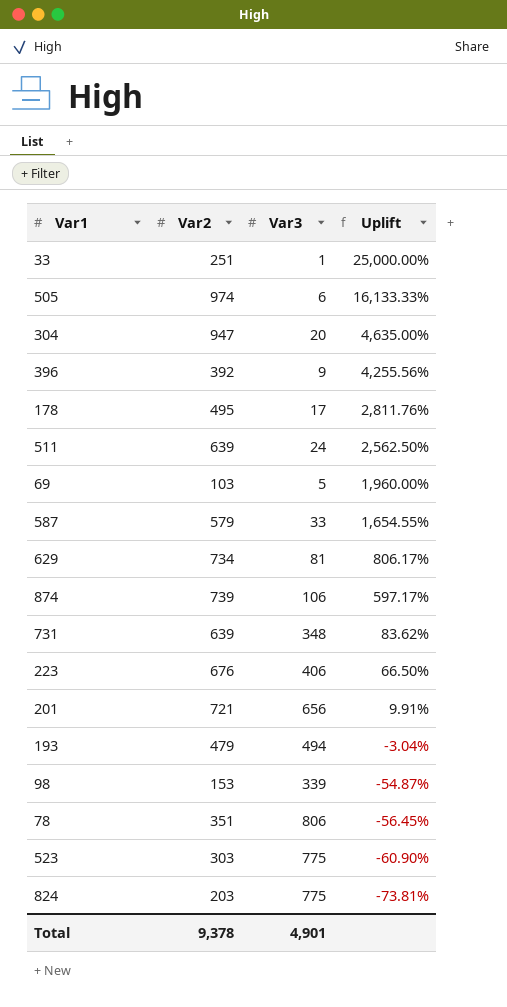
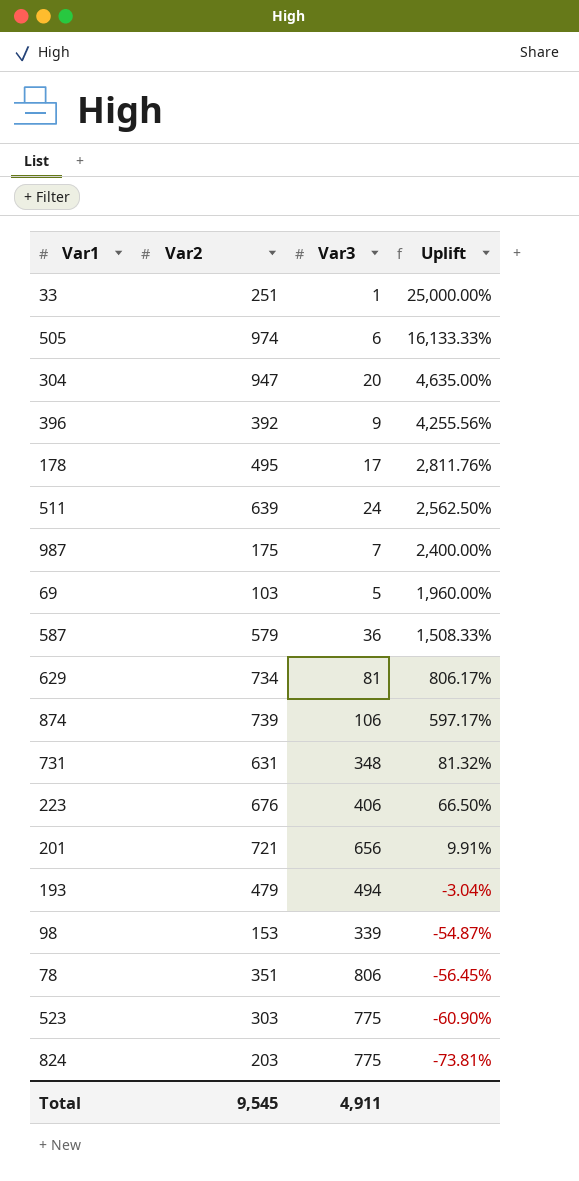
row 987: none -> 175 | 7 | 2,400.00%
587 | Var3: 33 -> 36
587 | Uplift: 1,654.55% -> 1,508.33%
731 | Var2: 639 -> 631
731 | Uplift: 83.62% -> 81.32%
Total | Var2: 9,378 -> 9,545
Total | Var3: 4,901 -> 4,911

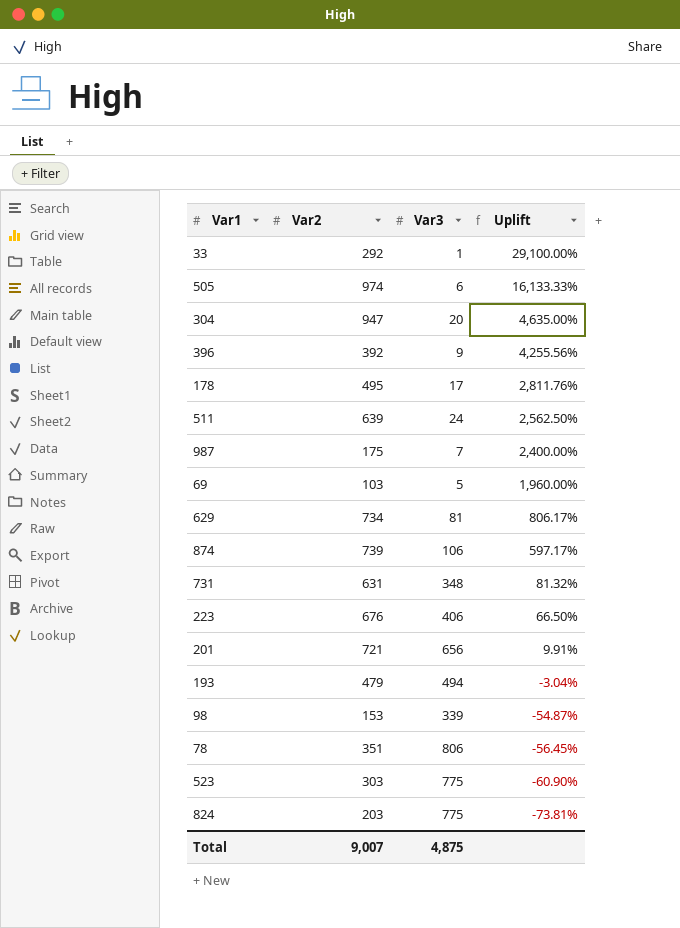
row 587: 579 | 36 | 1,508.33% -> none
33 | Var2: 251 -> 292
33 | Uplift: 25,000.00% -> 29,100.00%
Total | Var2: 9,545 -> 9,007
Total | Var3: 4,911 -> 4,875

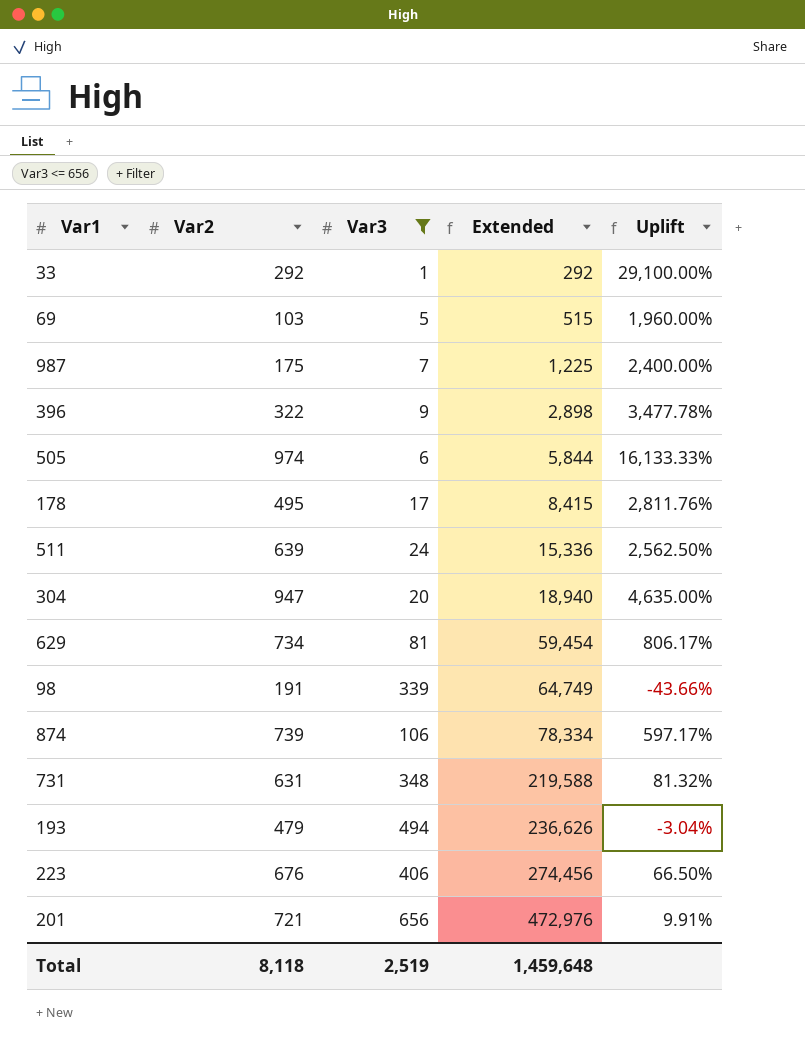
filter: none -> Var3 <= 656
row order: Uplift descending -> Extended ascending
column Extended | formula: none -> [Var2] * [Var3]
396 | Var2: 392 -> 322
396 | Uplift: 4,255.56% -> 3,477.78%
98 | Var2: 153 -> 191
98 | Uplift: -54.87% -> -43.66%
Total | Var2: 9,007 -> 8,118
Total | Var3: 4,875 -> 2,519

